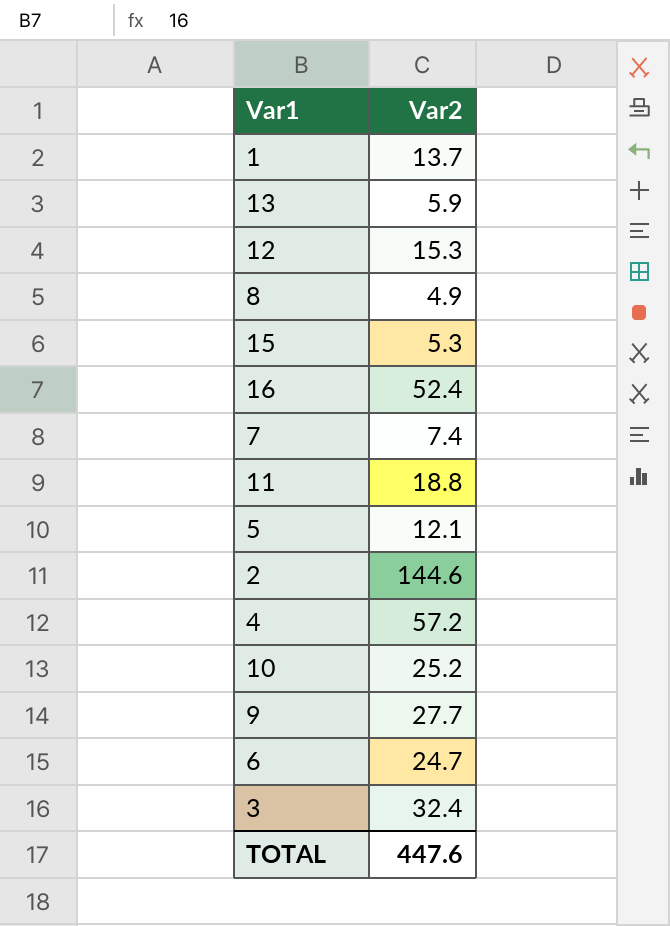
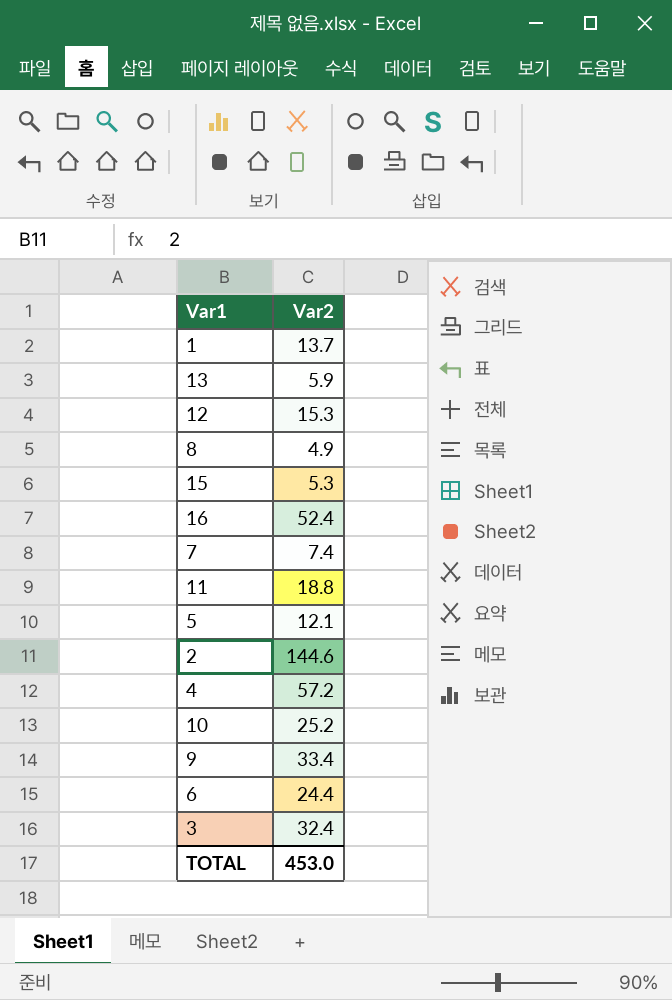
9 | Var2: 27.7 -> 33.4
6 | Var2: 24.7 -> 24.4
TOTAL | Var2: 447.6 -> 453.0

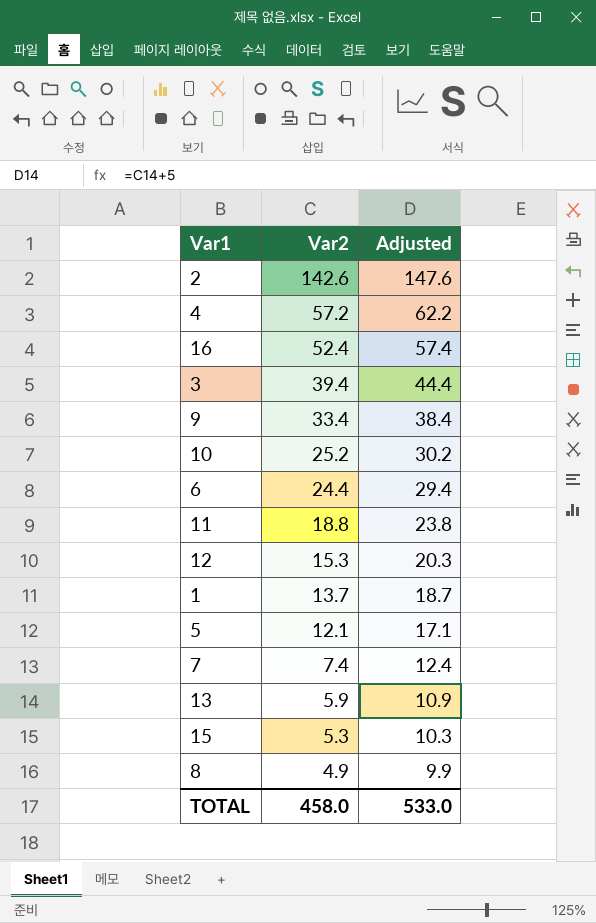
row order: none -> Var2 descending
column Adjusted | formula: none -> [Var2] + 5
2 | Var2: 144.6 -> 142.6
3 | Var2: 32.4 -> 39.4
TOTAL | Var2: 453.0 -> 458.0

